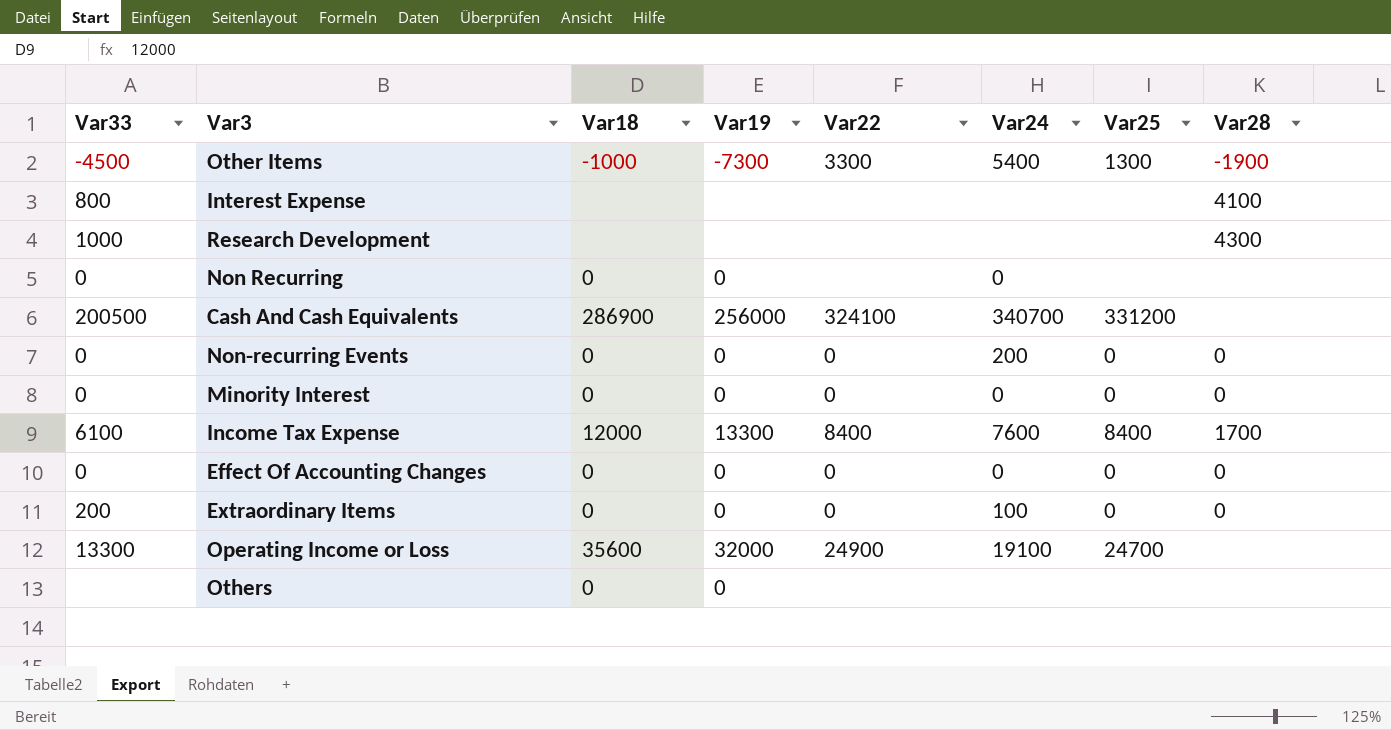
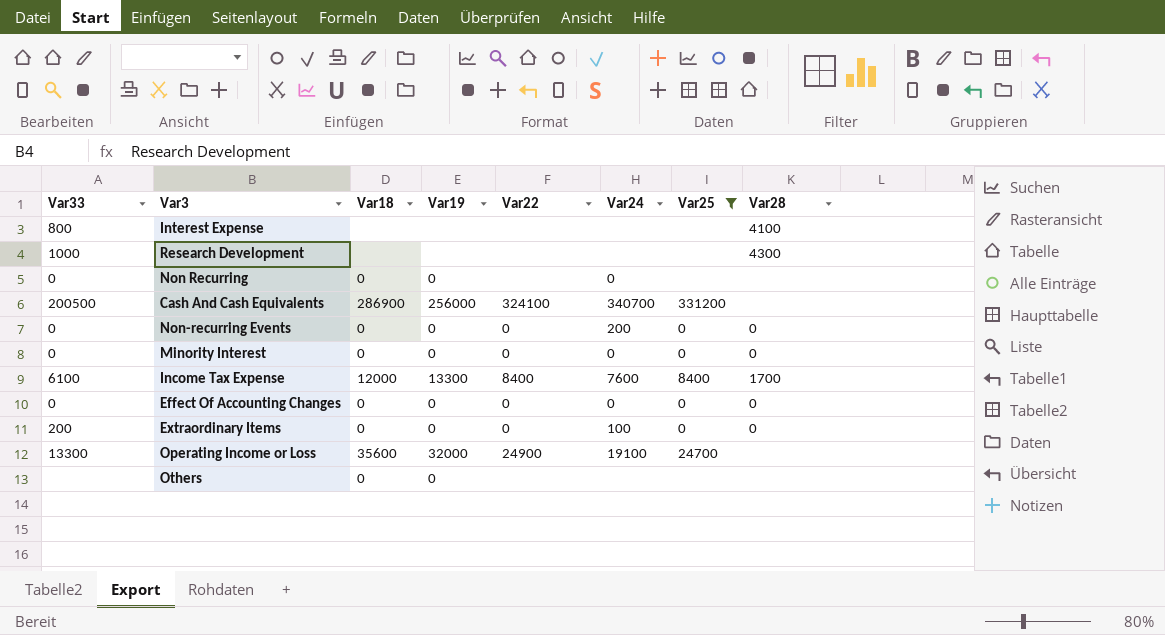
filter: none -> Var25 != 1300

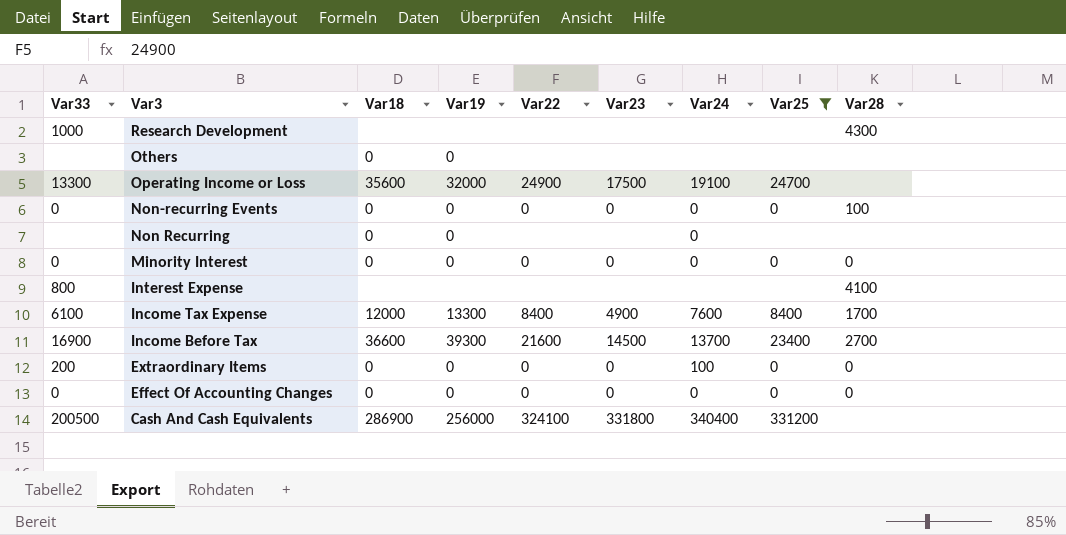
row order: none -> Var3 descending
column Var23 | position: none -> 6
Non-recurring Events | Var24: 200 -> 0
Non-recurring Events | Var28: 0 -> 100
Non Recurring | Var33: 0 -> none
row Income Before Tax: none -> 16900 | 36600 | 39300 | 21600 | 14500 | 13700 | 23400 | 2700
Cash And Cash Equivalents | Var24: 340700 -> 340400

